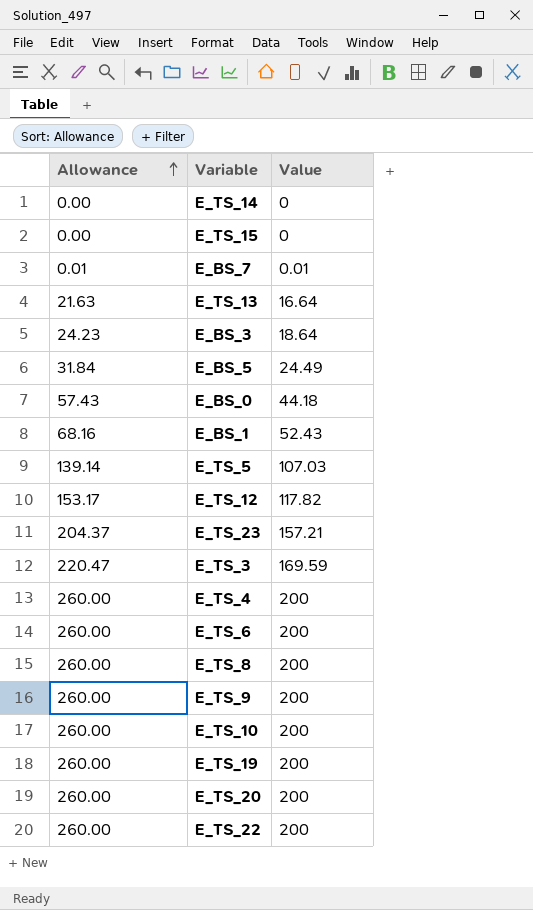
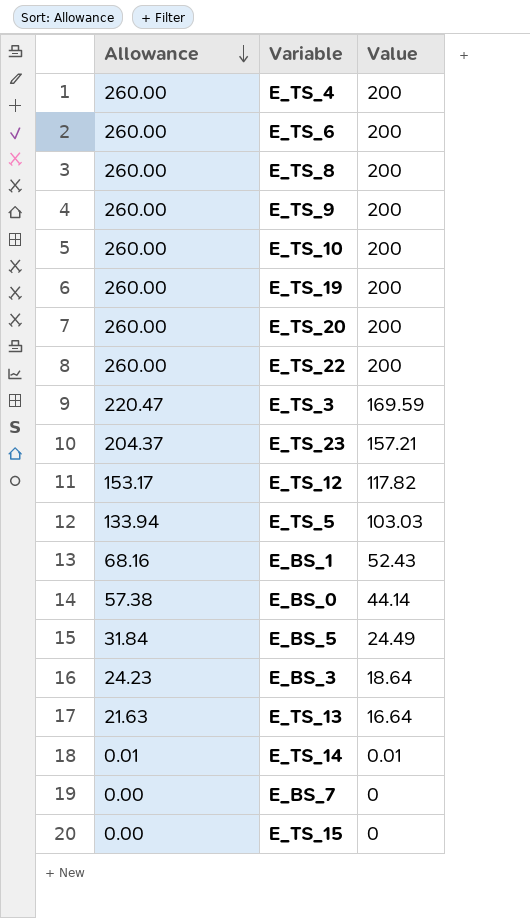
row order: Allowance ascending -> Allowance descending
E_TS_5 | Allowance: 139.14 -> 133.94
E_TS_5 | Value: 107.03 -> 103.03
E_BS_0 | Allowance: 57.43 -> 57.38
E_BS_0 | Value: 44.18 -> 44.14
E_TS_14 | Allowance: 0.00 -> 0.01
E_TS_14 | Value: 0 -> 0.01
E_BS_7 | Allowance: 0.01 -> 0.00
E_BS_7 | Value: 0.01 -> 0

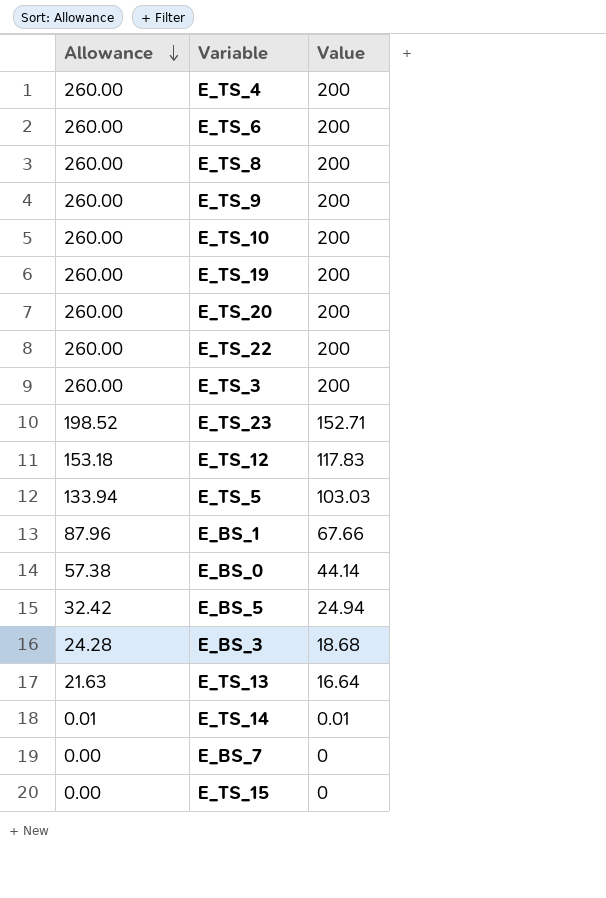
E_TS_3 | Allowance: 220.47 -> 260.00
E_TS_3 | Value: 169.59 -> 200
E_TS_23 | Allowance: 204.37 -> 198.52
E_TS_23 | Value: 157.21 -> 152.71
E_TS_12 | Allowance: 153.17 -> 153.18
E_TS_12 | Value: 117.82 -> 117.83
E_BS_1 | Allowance: 68.16 -> 87.96
E_BS_1 | Value: 52.43 -> 67.66
E_BS_5 | Allowance: 31.84 -> 32.42
E_BS_5 | Value: 24.49 -> 24.94
E_BS_3 | Allowance: 24.23 -> 24.28
E_BS_3 | Value: 18.64 -> 18.68

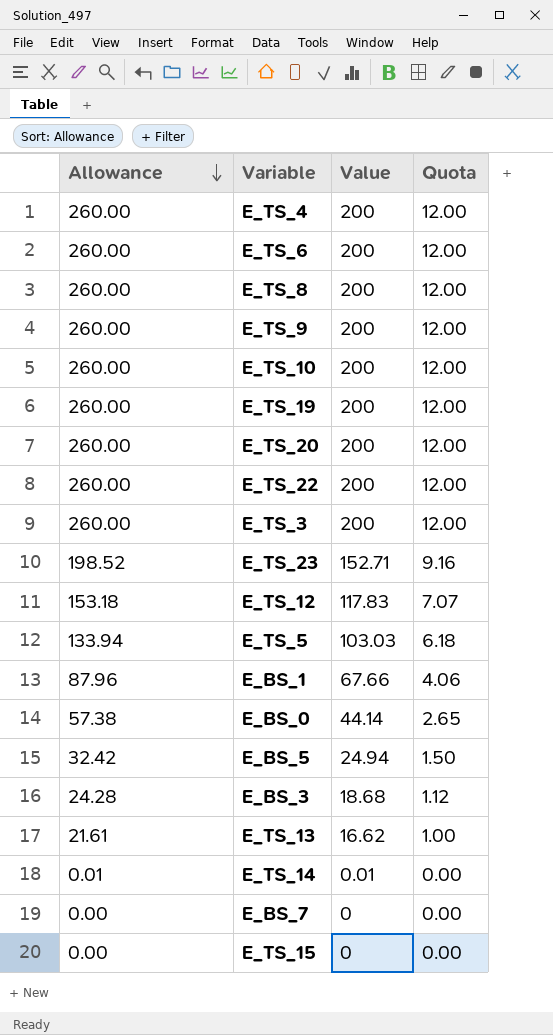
column Quota | formula: none -> [Value] * 0.06
E_TS_13 | Allowance: 21.63 -> 21.61
E_TS_13 | Value: 16.64 -> 16.62

